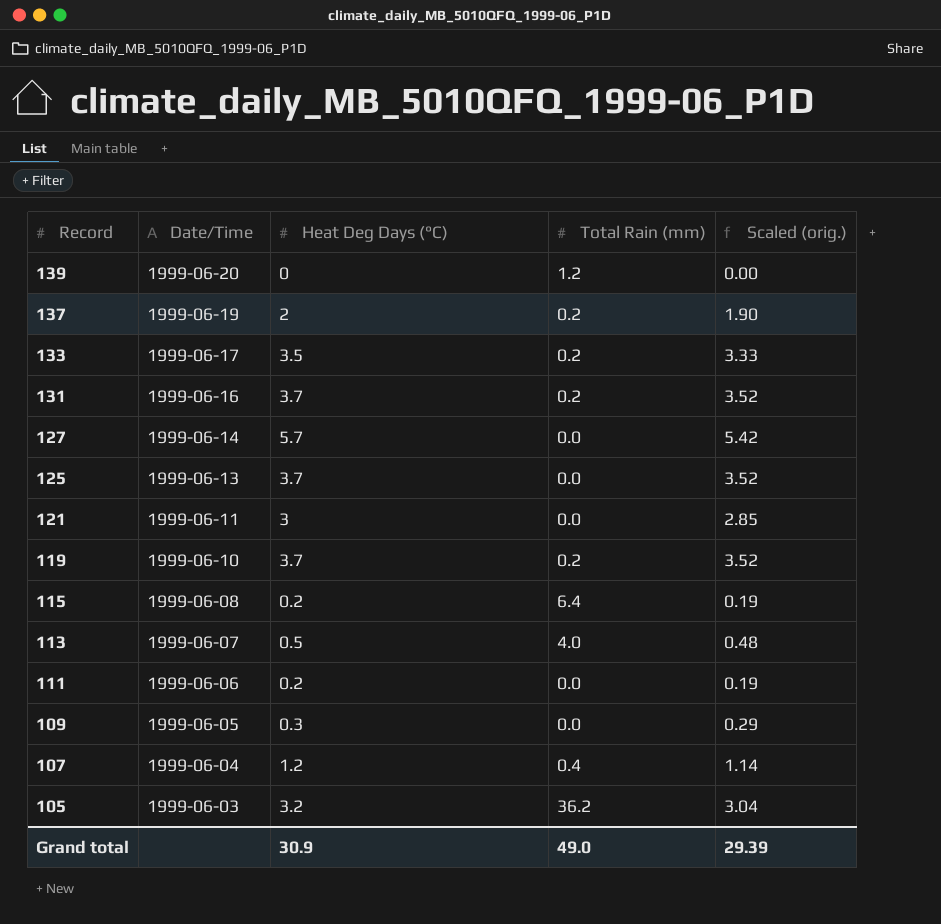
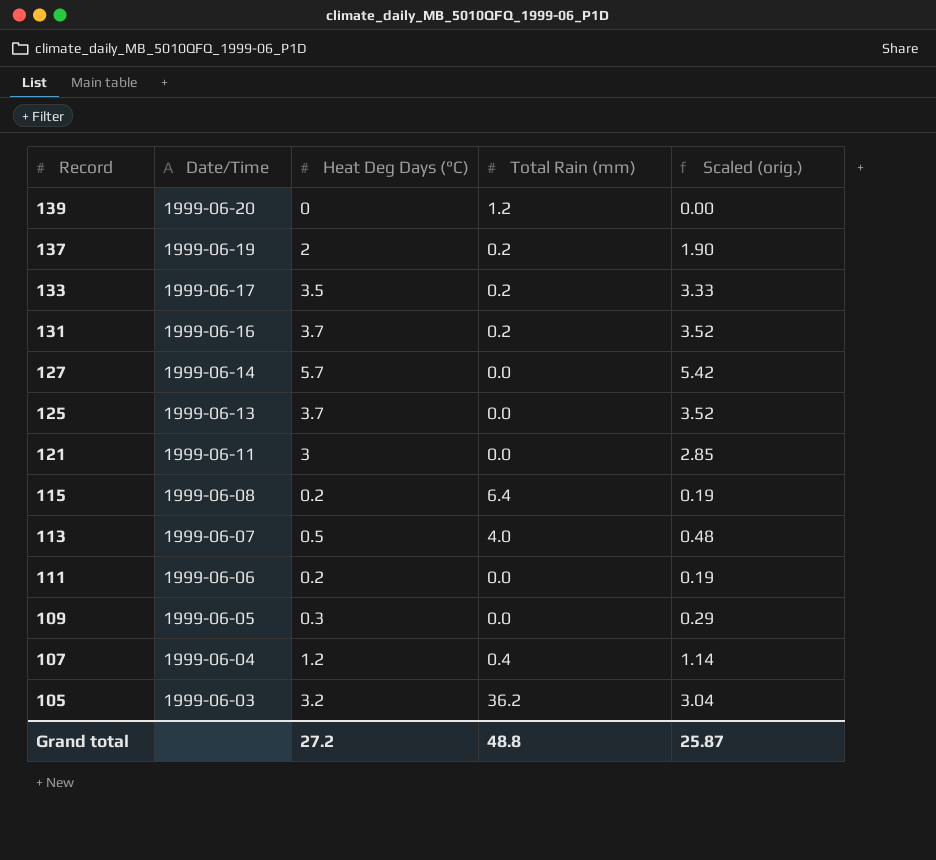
row 119: 1999-06-10 | 3.7 | 0.2 | 3.52 -> none
Grand total | Heat Deg Days (°C): 30.9 -> 27.2
Grand total | Total Rain (mm): 49.0 -> 48.8
Grand total | Scaled (orig.): 29.39 -> 25.87

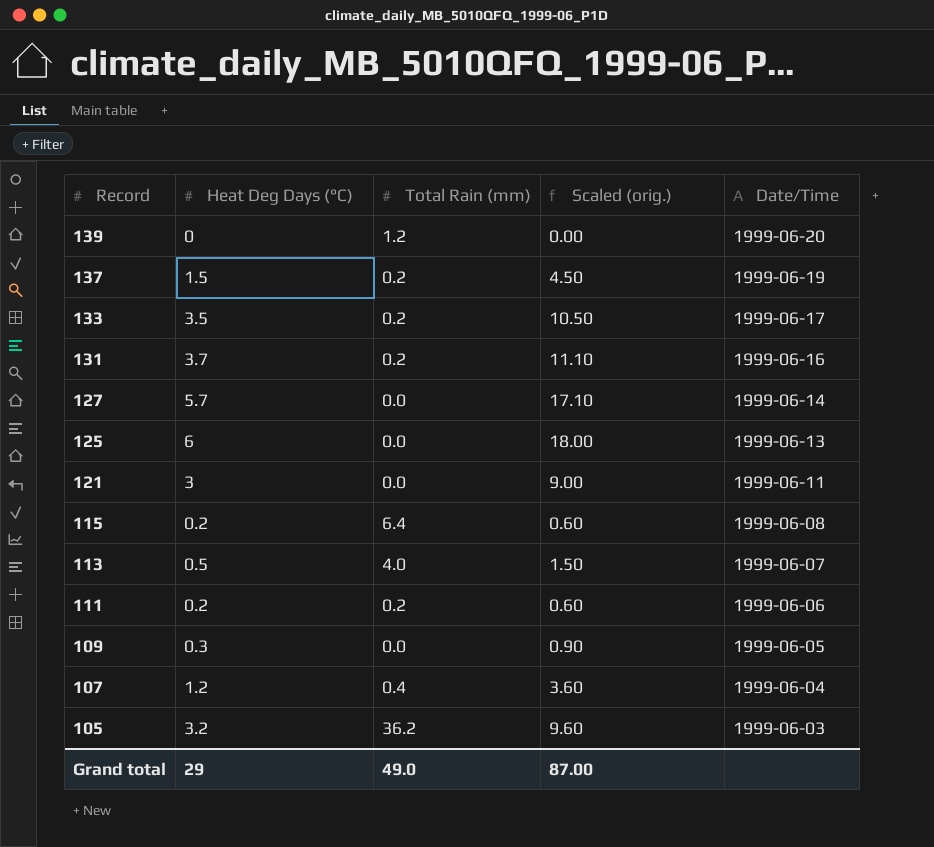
column Scaled (orig.) | formula: [Heat Deg Days (°C)] * 0.95 -> [Heat Deg Days (°C)] * 3
column Date/Time | position: 2 -> 5
137 | Heat Deg Days (°C): 2 -> 1.5
125 | Heat Deg Days (°C): 3.7 -> 6
111 | Total Rain (mm): 0.0 -> 0.2
Grand total | Heat Deg Days (°C): 27.2 -> 29
Grand total | Total Rain (mm): 48.8 -> 49.0
Grand total | Scaled (orig.): 25.87 -> 87.00

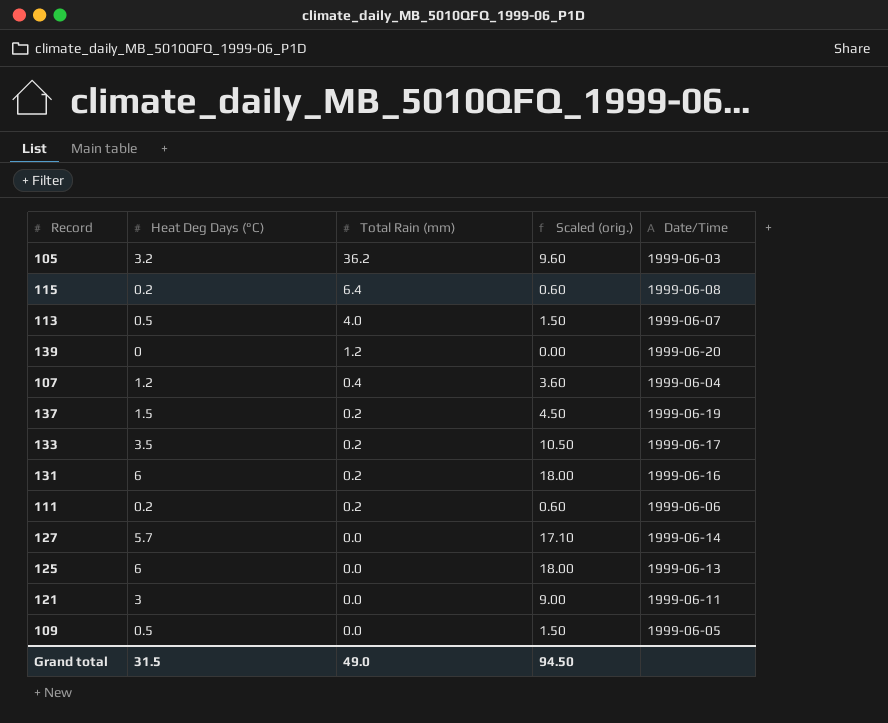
row order: Record descending -> Total Rain (mm) descending
131 | Heat Deg Days (°C): 3.7 -> 6
131 | Scaled (orig.): 11.10 -> 18.00
109 | Heat Deg Days (°C): 0.3 -> 0.5
109 | Scaled (orig.): 0.90 -> 1.50
Grand total | Heat Deg Days (°C): 29 -> 31.5
Grand total | Scaled (orig.): 87.00 -> 94.50

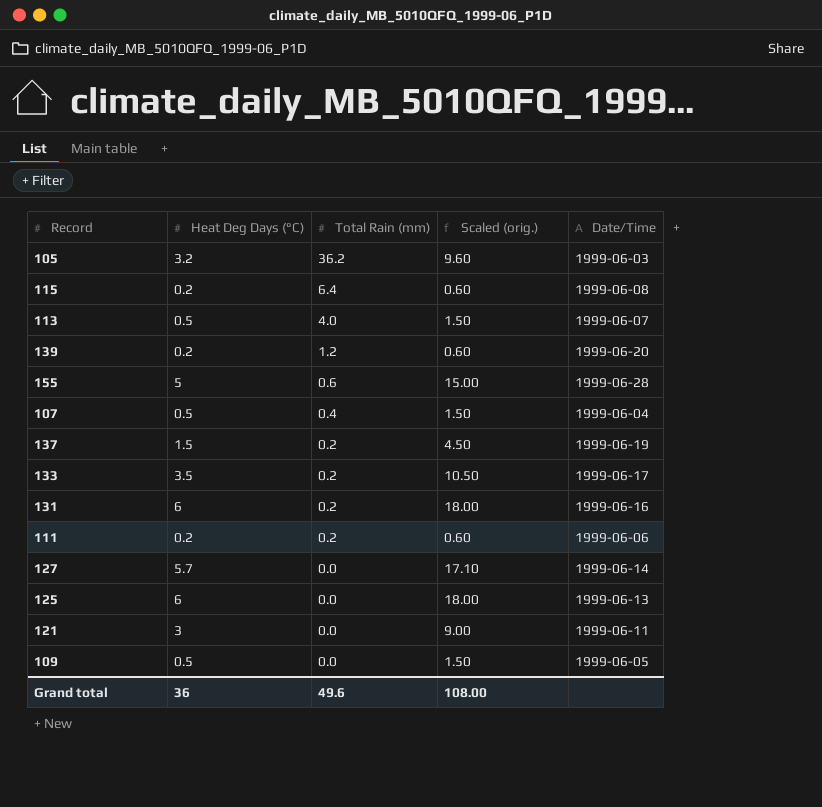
139 | Heat Deg Days (°C): 0 -> 0.2
139 | Scaled (orig.): 0.00 -> 0.60
row 155: none -> 5 | 0.6 | 15.00 | 1999-06-28
107 | Heat Deg Days (°C): 1.2 -> 0.5
107 | Scaled (orig.): 3.60 -> 1.50
Grand total | Heat Deg Days (°C): 31.5 -> 36
Grand total | Total Rain (mm): 49.0 -> 49.6
Grand total | Scaled (orig.): 94.50 -> 108.00

